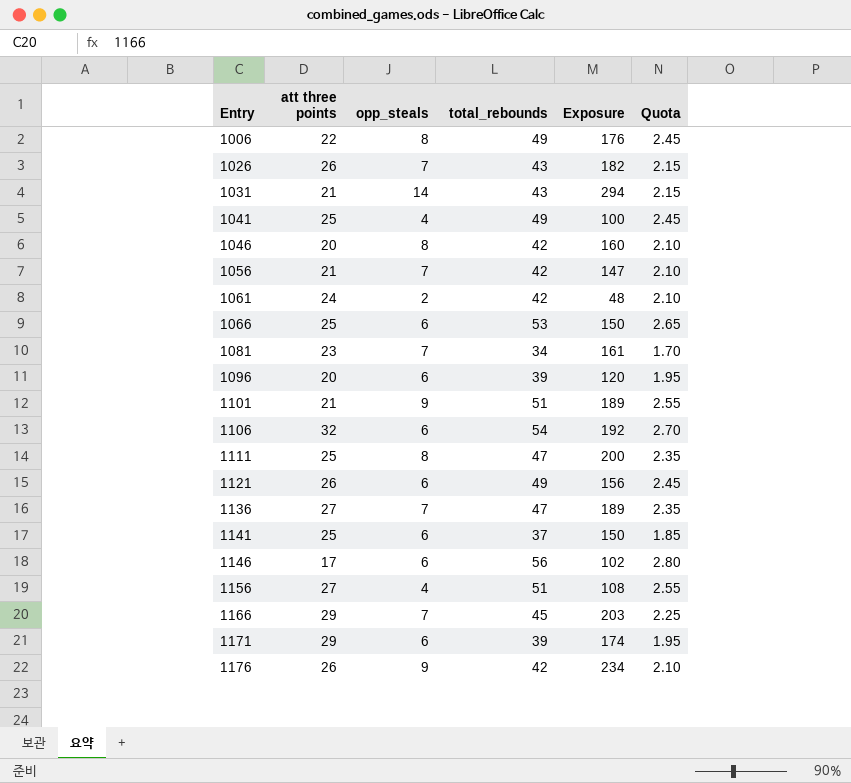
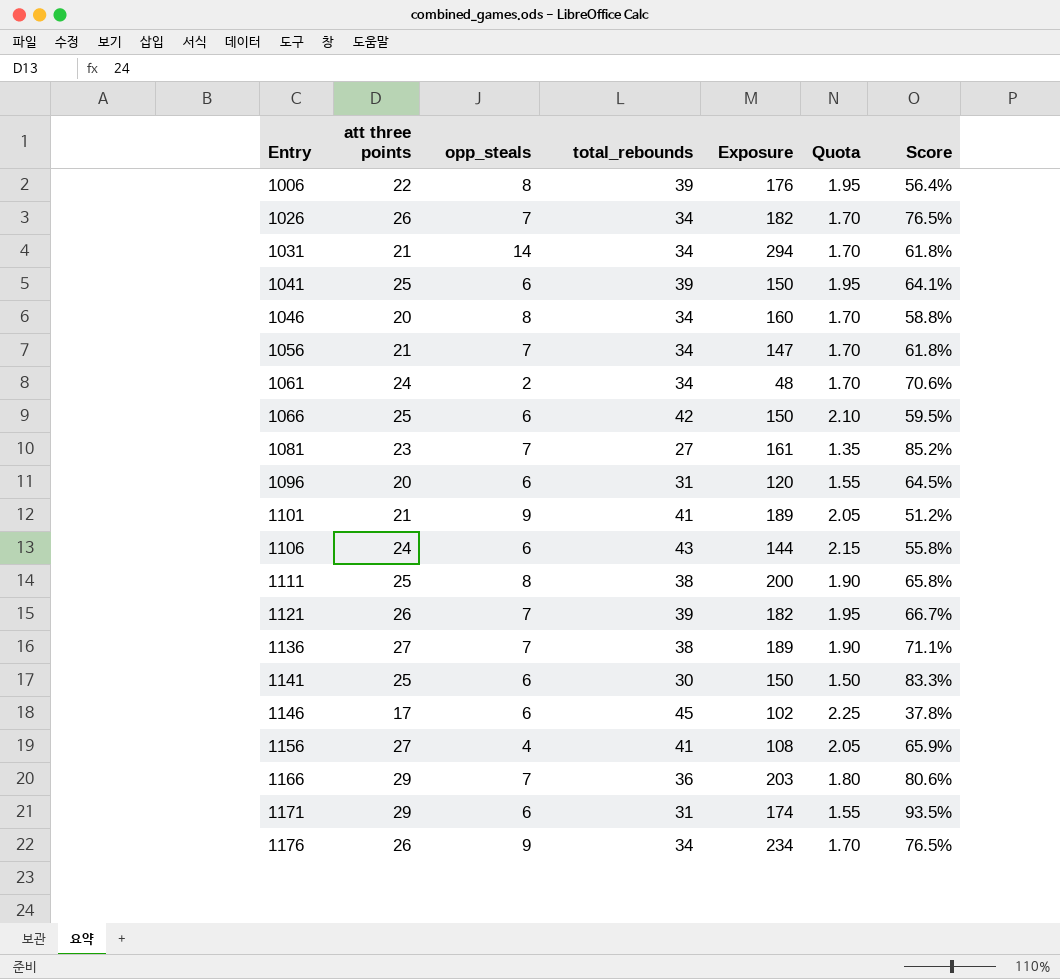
column Score | formula: none -> [att three points] / [total_rebounds]
1006 | total_rebounds: 49 -> 39
1006 | Quota: 2.45 -> 1.95
1026 | total_rebounds: 43 -> 34
1026 | Quota: 2.15 -> 1.70
1031 | total_rebounds: 43 -> 34
1031 | Quota: 2.15 -> 1.70
1041 | opp_steals: 4 -> 6
1041 | total_rebounds: 49 -> 39
1041 | Exposure: 100 -> 150
1041 | Quota: 2.45 -> 1.95
1046 | total_rebounds: 42 -> 34
1046 | Quota: 2.10 -> 1.70
1056 | total_rebounds: 42 -> 34
1056 | Quota: 2.10 -> 1.70
1061 | total_rebounds: 42 -> 34
1061 | Quota: 2.10 -> 1.70
1066 | total_rebounds: 53 -> 42
1066 | Quota: 2.65 -> 2.10
1081 | total_rebounds: 34 -> 27
1081 | Quota: 1.70 -> 1.35
1096 | total_rebounds: 39 -> 31
1096 | Quota: 1.95 -> 1.55
1101 | total_rebounds: 51 -> 41
1101 | Quota: 2.55 -> 2.05
1106 | att three points: 32 -> 24
1106 | total_rebounds: 54 -> 43
1106 | Exposure: 192 -> 144
1106 | Quota: 2.70 -> 2.15
1111 | total_rebounds: 47 -> 38
1111 | Quota: 2.35 -> 1.90
1121 | opp_steals: 6 -> 7
1121 | total_rebounds: 49 -> 39
1121 | Exposure: 156 -> 182
1121 | Quota: 2.45 -> 1.95
1136 | total_rebounds: 47 -> 38
1136 | Quota: 2.35 -> 1.90
1141 | total_rebounds: 37 -> 30
1141 | Quota: 1.85 -> 1.50
1146 | total_rebounds: 56 -> 45
1146 | Quota: 2.80 -> 2.25
1156 | total_rebounds: 51 -> 41
1156 | Quota: 2.55 -> 2.05
1166 | total_rebounds: 45 -> 36
1166 | Quota: 2.25 -> 1.80
1171 | total_rebounds: 39 -> 31
1171 | Quota: 1.95 -> 1.55
1176 | total_rebounds: 42 -> 34
1176 | Quota: 2.10 -> 1.70

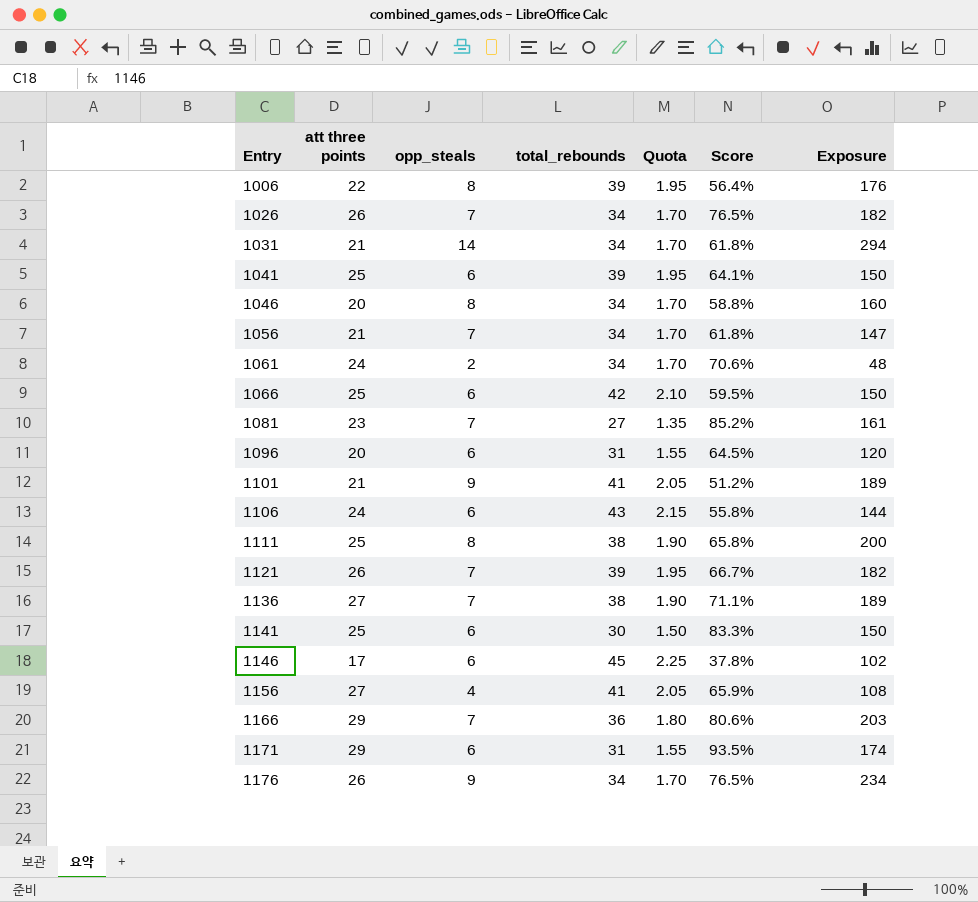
column Exposure | position: 5 -> 7

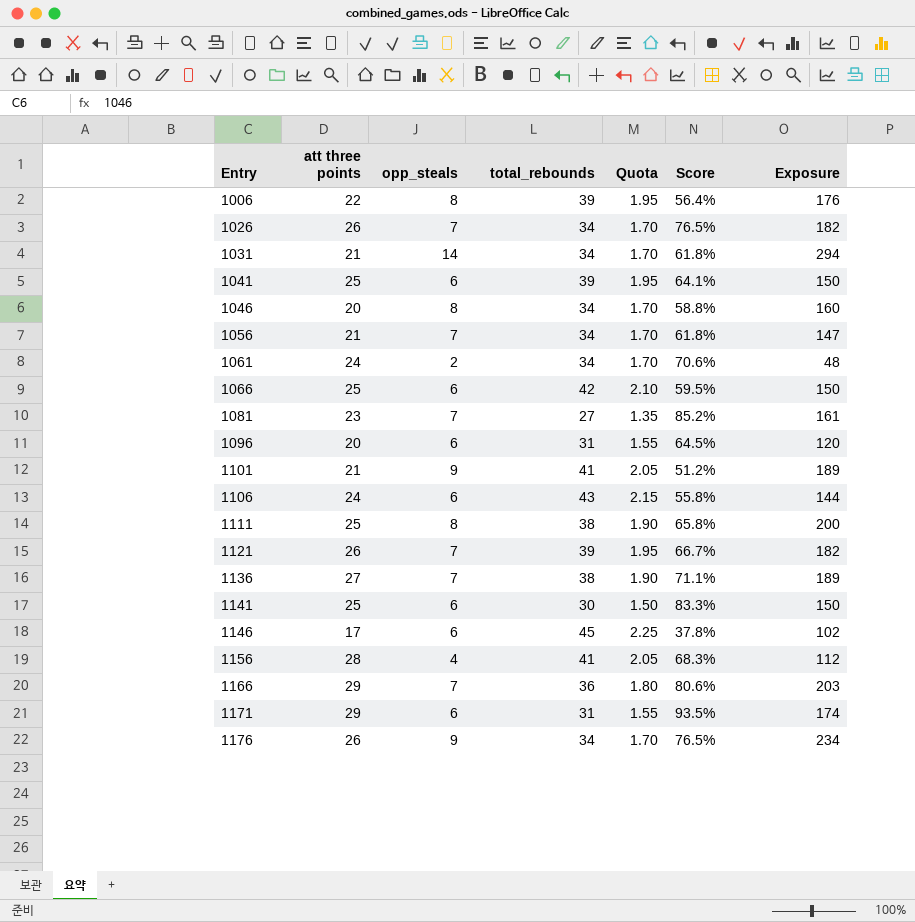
1156 | att three points: 27 -> 28
1156 | Score: 65.9% -> 68.3%
1156 | Exposure: 108 -> 112

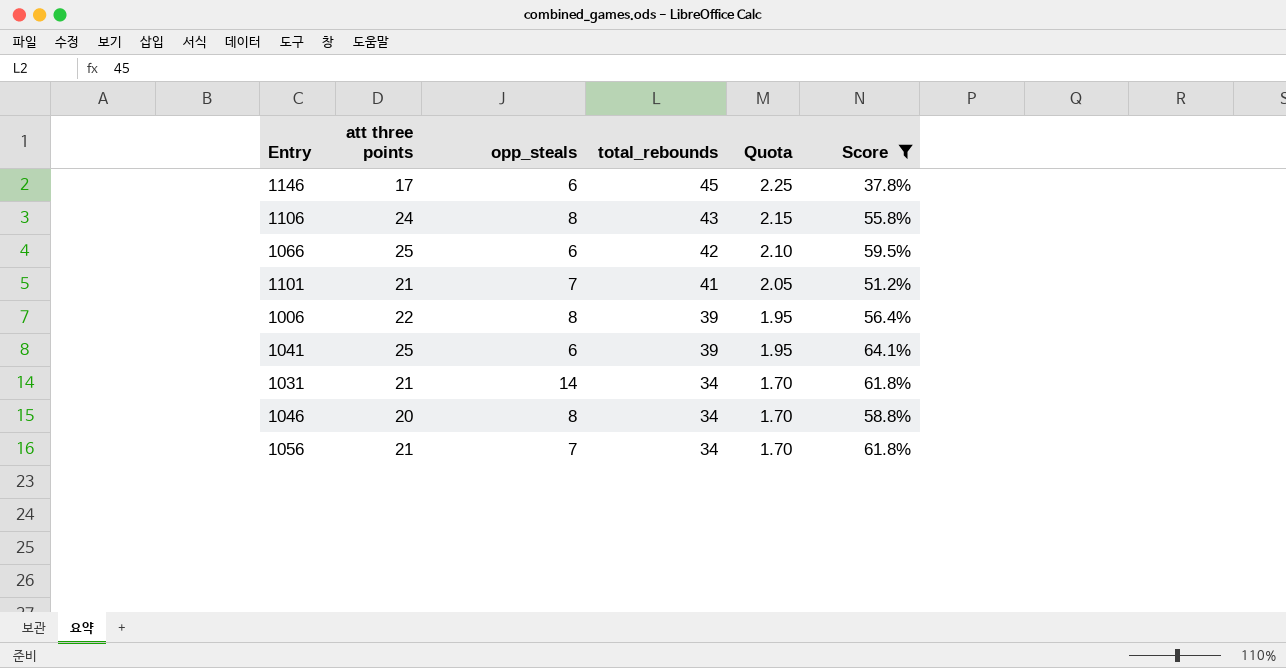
filter: none -> Score <= 64.1%
row order: Entry ascending -> total_rebounds descending
column Exposure | formula: [att three points] * [opp_steals] -> none
1106 | opp_steals: 6 -> 8
1101 | opp_steals: 9 -> 7

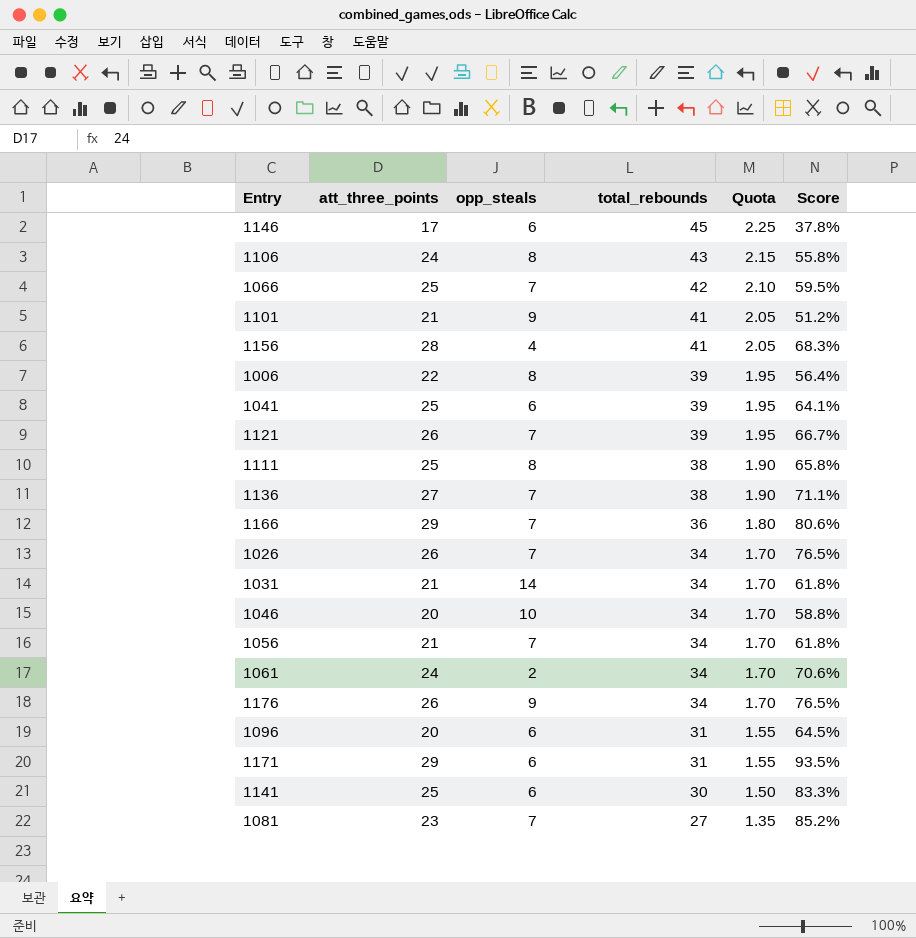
filter: Score <= 64.1% -> none
column name: att three points -> att_three_points
1066 | opp_steals: 6 -> 7
1101 | opp_steals: 7 -> 9
1046 | opp_steals: 8 -> 10

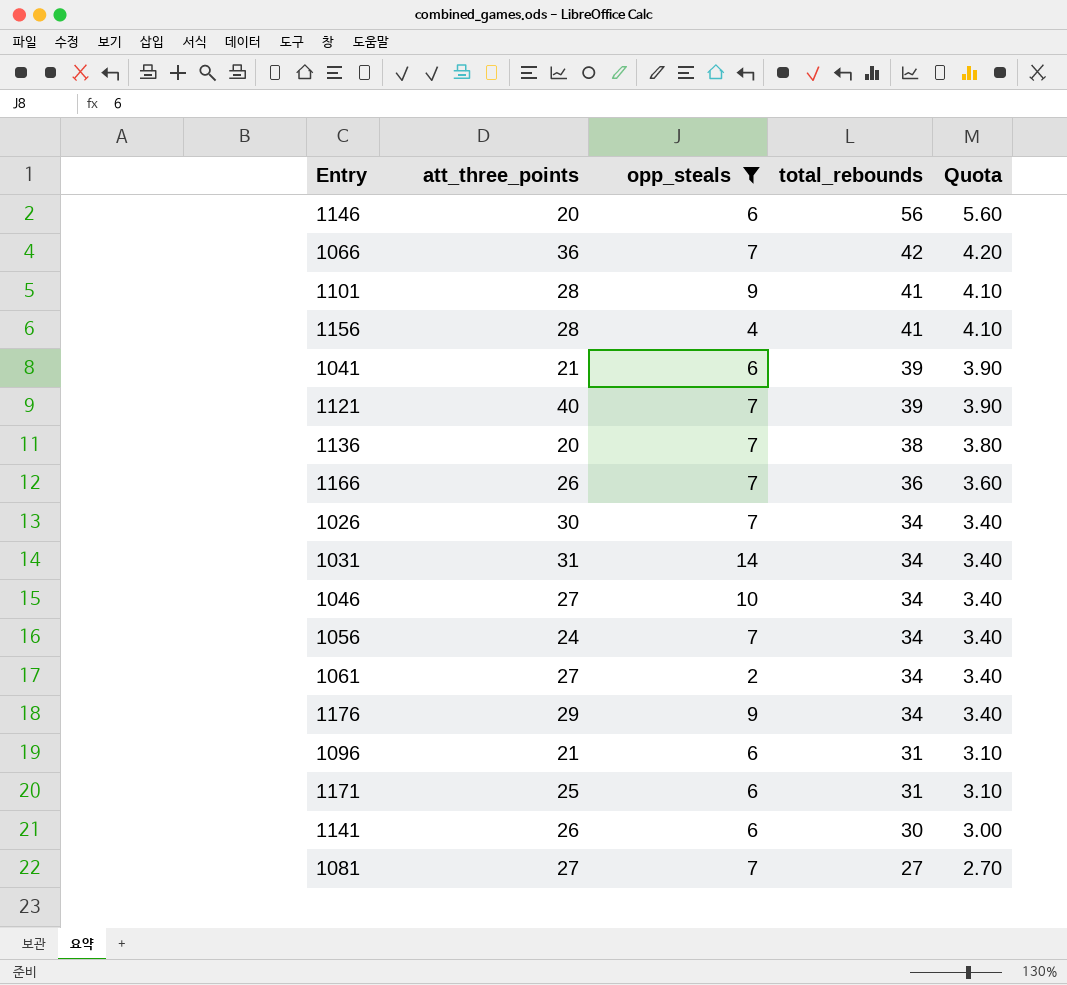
filter: none -> opp_steals != 8
column Score | formula: [att_three_points] / [total_rebounds] -> none
column Quota | formula: [total_rebounds] * 0.05 -> [total_rebounds] * 0.1
1146 | att_three_points: 17 -> 20
1146 | total_rebounds: 45 -> 56
1066 | att_three_points: 25 -> 36
1101 | att_three_points: 21 -> 28
1041 | att_three_points: 25 -> 21
1121 | att_three_points: 26 -> 40
1136 | att_three_points: 27 -> 20
1166 | att_three_points: 29 -> 26
1026 | att_three_points: 26 -> 30
1031 | att_three_points: 21 -> 31
1046 | att_three_points: 20 -> 27
1056 | att_three_points: 21 -> 24
1061 | att_three_points: 24 -> 27
1176 | att_three_points: 26 -> 29
1096 | att_three_points: 20 -> 21
1171 | att_three_points: 29 -> 25
1141 | att_three_points: 25 -> 26
1081 | att_three_points: 23 -> 27

